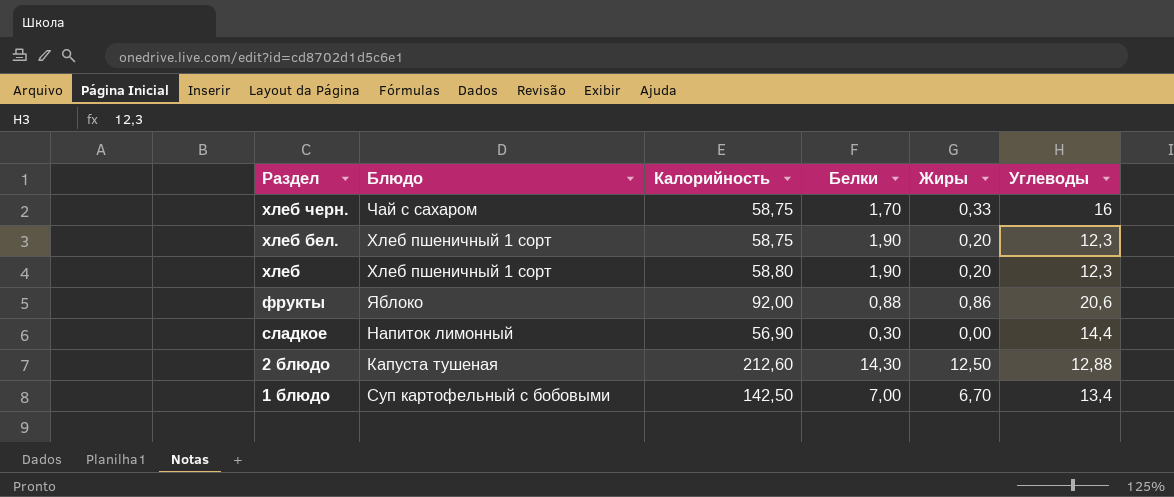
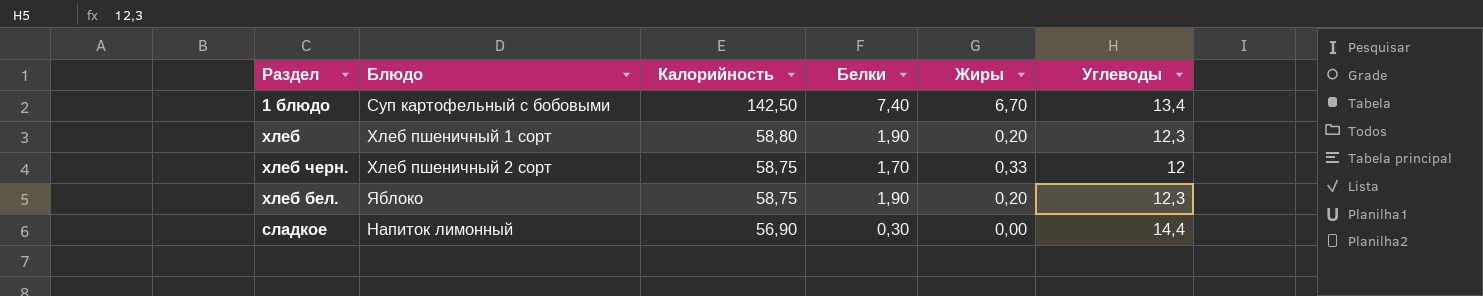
row order: Раздел descending -> Калорийность descending
row фрукты: Яблоко | 92,00 | 0,88 | 0,86 | 20,6 -> none
row 2 блюдо: Капуста тушеная | 212,60 | 14,30 | 12,50 | 12,88 -> none
1 блюдо | Белки: 7,00 -> 7,40
хлеб черн. | Блюдо: Чай с сахаром -> Хлеб пшеничный 2 сорт
хлеб черн. | Углеводы: 16 -> 12
хлеб бел. | Блюдо: Хлеб пшеничный 1 сорт -> Яблоко

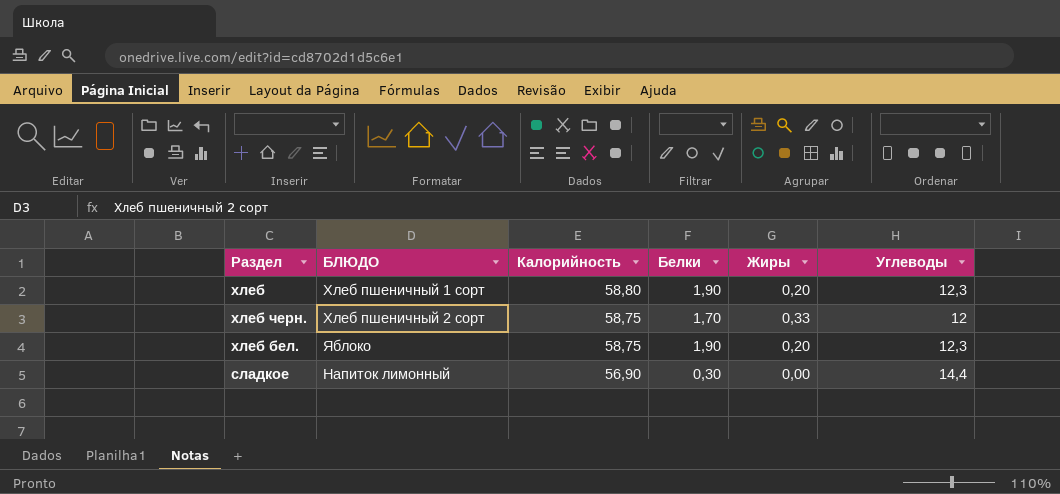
column name: Блюдо -> БЛЮДО
row 1 блюдо: Суп картофельный с бобовыми | 142,50 | 7,40 | 6,70 | 13,4 -> none

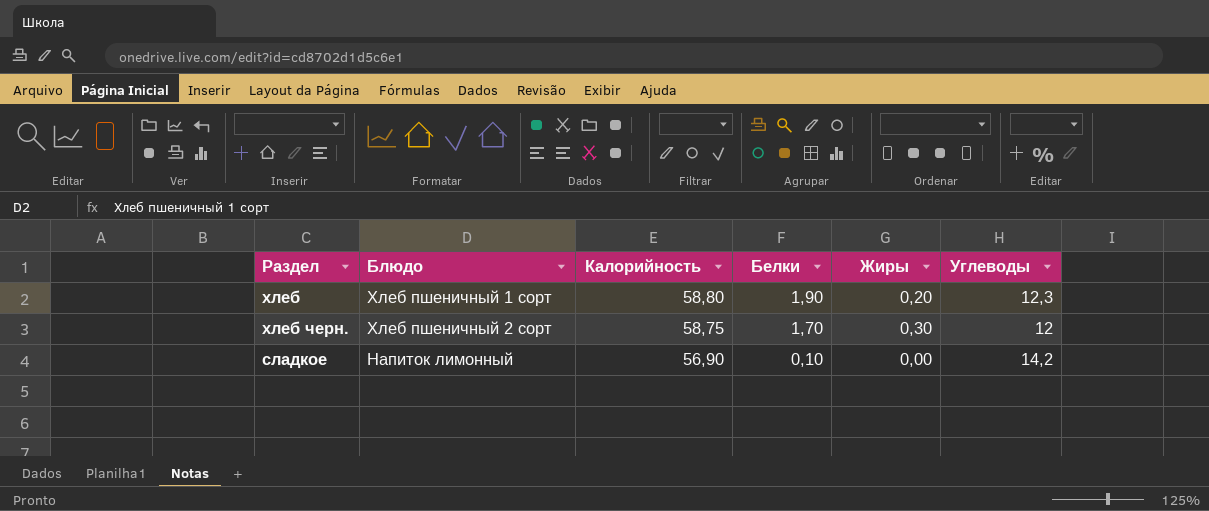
column name: БЛЮДО -> Блюдо
row хлеб бел.: Яблоко | 58,75 | 1,90 | 0,20 | 12,3 -> none
хлеб черн. | Жиры: 0,33 -> 0,30
сладкое | Белки: 0,30 -> 0,10
сладкое | Углеводы: 14,4 -> 14,2

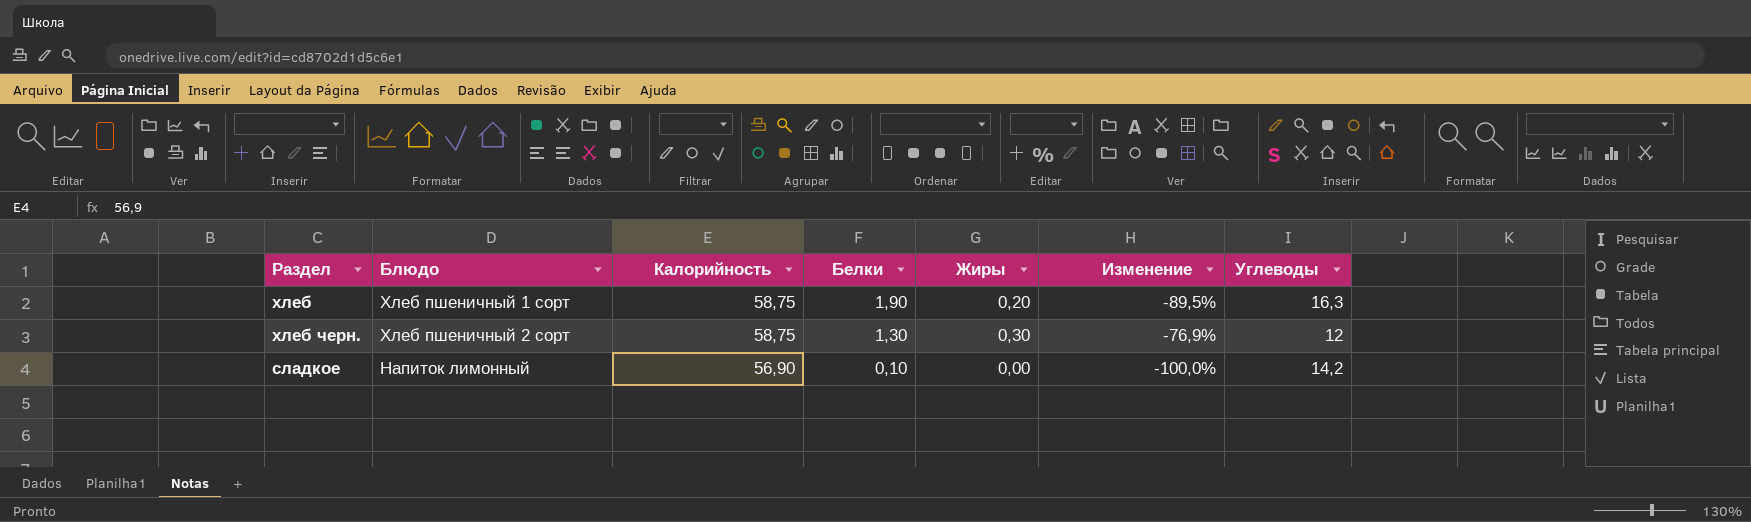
column Изменение | formula: none -> ([Жиры] - [Белки]) / [Белки]
хлеб | Калорийность: 58,80 -> 58,75
хлеб | Углеводы: 12,3 -> 16,3
хлеб черн. | Белки: 1,70 -> 1,30

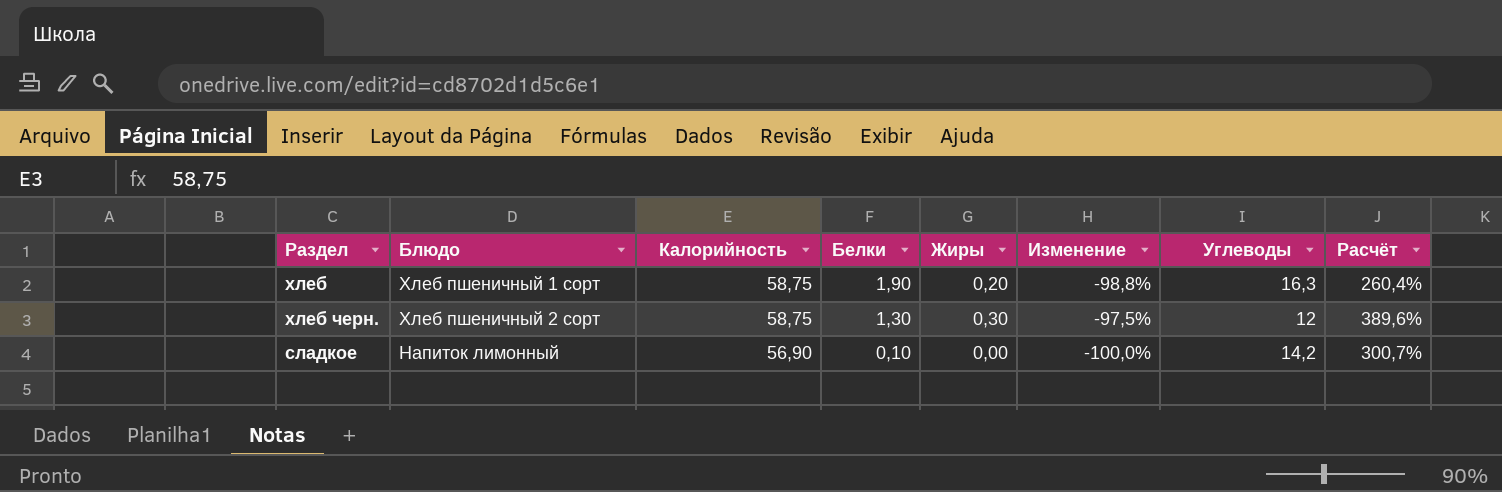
column Изменение | formula: ([Жиры] - [Белки]) / [Белки] -> ([Жиры] - [Углеводы]) / [Углеводы]
column Расчёт | formula: none -> ([Калорийность] - [Углеводы]) / [Углеводы]

